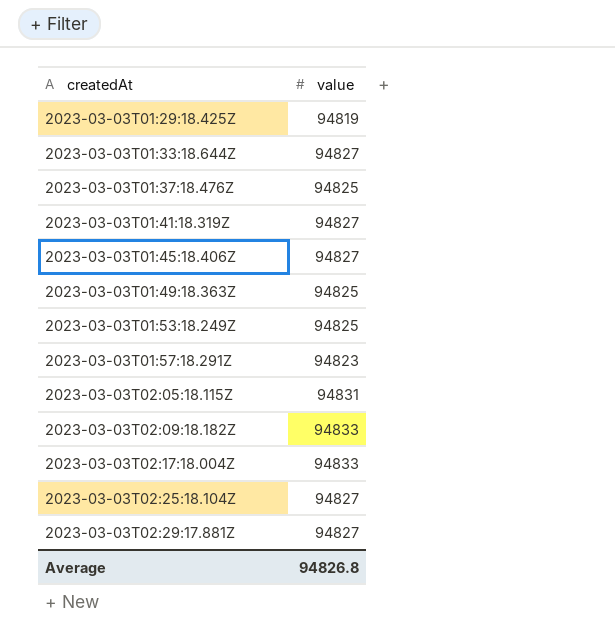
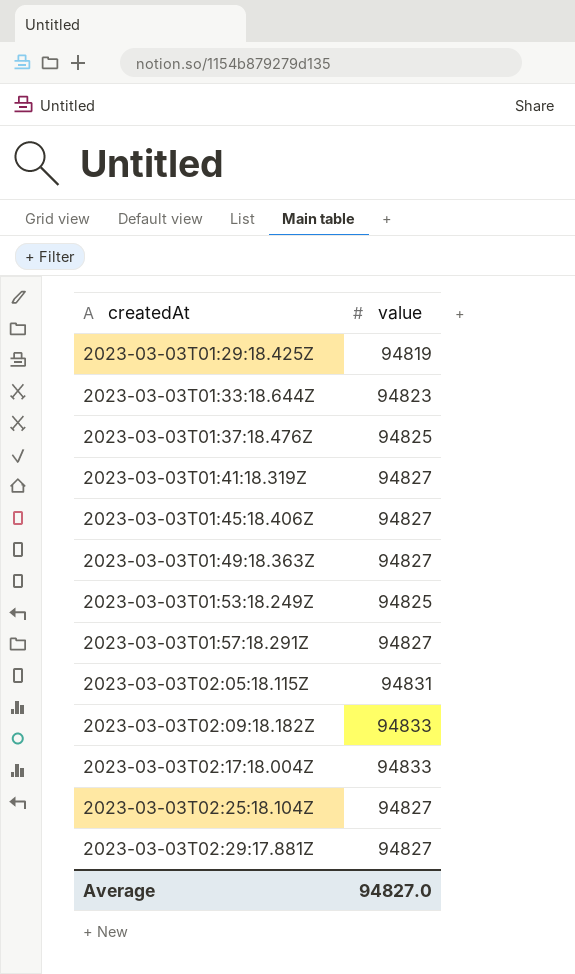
2023-03-03T01:33:18.644Z | value: 94827 -> 94823
2023-03-03T01:49:18.363Z | value: 94825 -> 94827
2023-03-03T01:57:18.291Z | value: 94823 -> 94827
Average | value: 94826.8 -> 94827.0

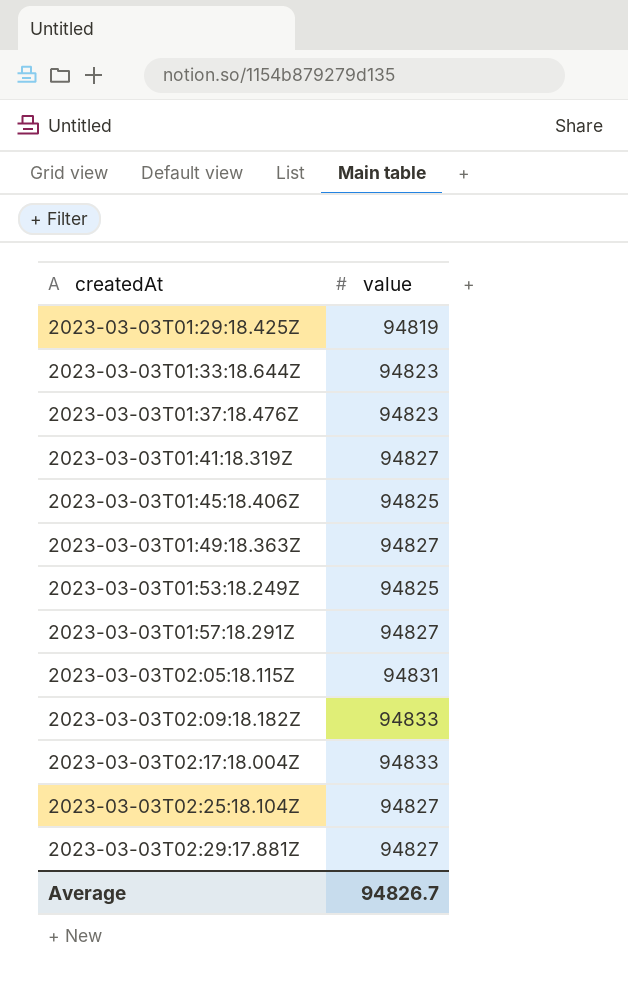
2023-03-03T01:37:18.476Z | value: 94825 -> 94823
2023-03-03T01:45:18.406Z | value: 94827 -> 94825
Average | value: 94827.0 -> 94826.7

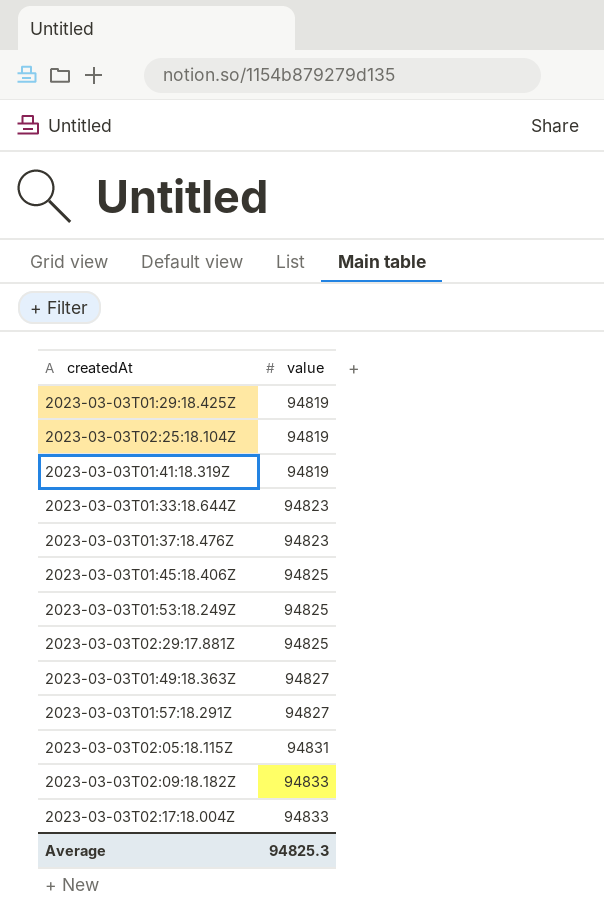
row order: createdAt ascending -> value ascending
2023-03-03T02:25:18.104Z | value: 94827 -> 94819
2023-03-03T01:41:18.319Z | value: 94827 -> 94819
2023-03-03T02:29:17.881Z | value: 94827 -> 94825
Average | value: 94826.7 -> 94825.3

